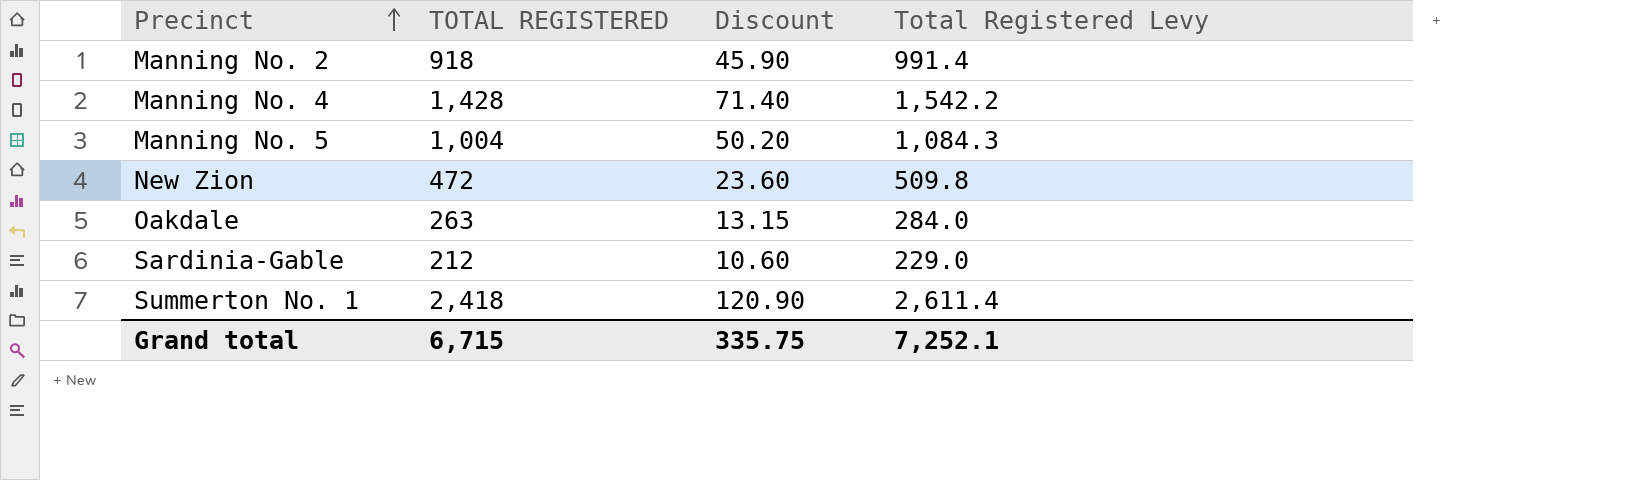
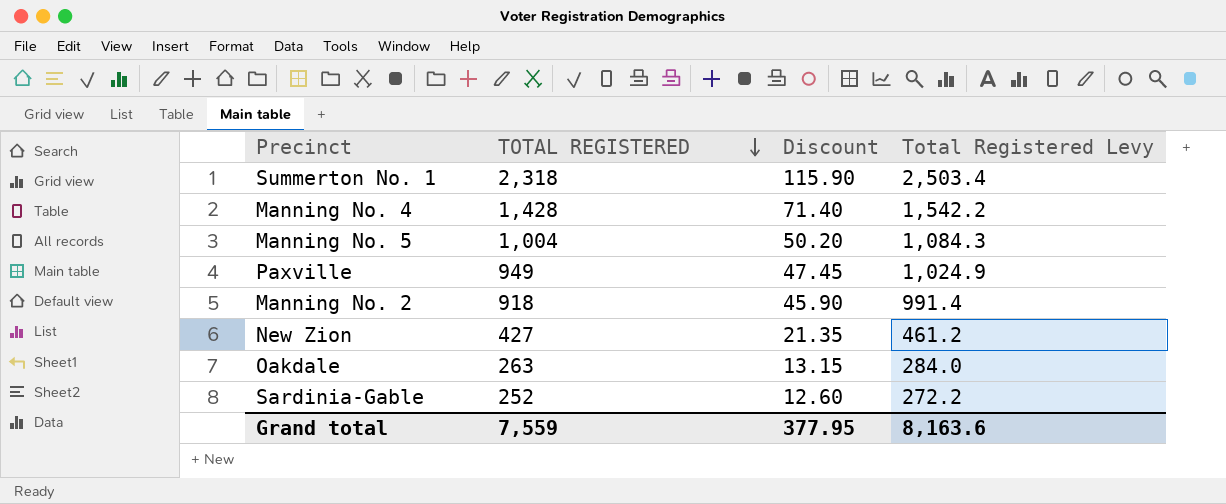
row order: Precinct ascending -> TOTAL REGISTERED descending
Summerton No. 1 | TOTAL REGISTERED: 2,418 -> 2,318
Summerton No. 1 | Discount: 120.90 -> 115.90
Summerton No. 1 | Total Registered Levy: 2,611.4 -> 2,503.4
row Paxville: none -> 949 | 47.45 | 1,024.9
New Zion | TOTAL REGISTERED: 472 -> 427
New Zion | Discount: 23.60 -> 21.35
New Zion | Total Registered Levy: 509.8 -> 461.2
Sardinia-Gable | TOTAL REGISTERED: 212 -> 252
Sardinia-Gable | Discount: 10.60 -> 12.60
Sardinia-Gable | Total Registered Levy: 229.0 -> 272.2
Grand total | TOTAL REGISTERED: 6,715 -> 7,559
Grand total | Discount: 335.75 -> 377.95
Grand total | Total Registered Levy: 7,252.1 -> 8,163.6

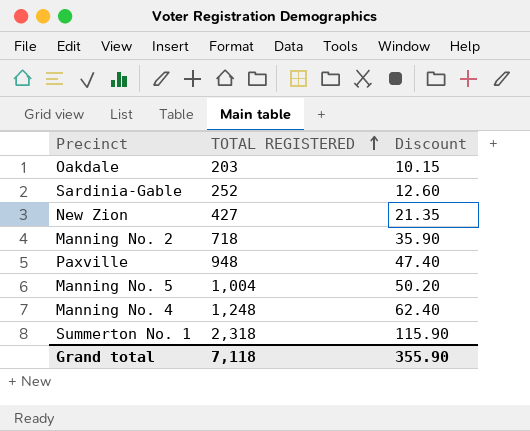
row order: TOTAL REGISTERED descending -> TOTAL REGISTERED ascending
column Total Registered Levy | formula: [TOTAL REGISTERED] * 1.08 -> none
Oakdale | TOTAL REGISTERED: 263 -> 203
Oakdale | Discount: 13.15 -> 10.15
Manning No. 2 | TOTAL REGISTERED: 918 -> 718
Manning No. 2 | Discount: 45.90 -> 35.90
Paxville | TOTAL REGISTERED: 949 -> 948
Paxville | Discount: 47.45 -> 47.40
Manning No. 4 | TOTAL REGISTERED: 1,428 -> 1,248
Manning No. 4 | Discount: 71.40 -> 62.40
Grand total | TOTAL REGISTERED: 7,559 -> 7,118
Grand total | Discount: 377.95 -> 355.90

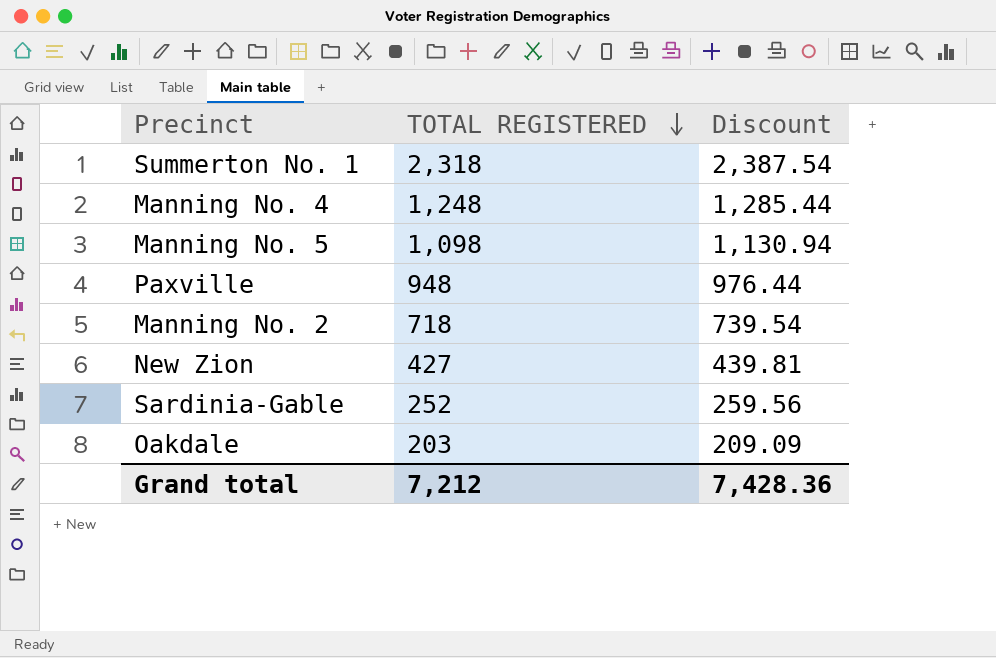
row order: TOTAL REGISTERED ascending -> TOTAL REGISTERED descending
column Discount | formula: [TOTAL REGISTERED] * 0.05 -> [TOTAL REGISTERED] * 1.03
Manning No. 5 | TOTAL REGISTERED: 1,004 -> 1,098
Grand total | TOTAL REGISTERED: 7,118 -> 7,212
Grand total | Discount: 355.90 -> 7,428.36

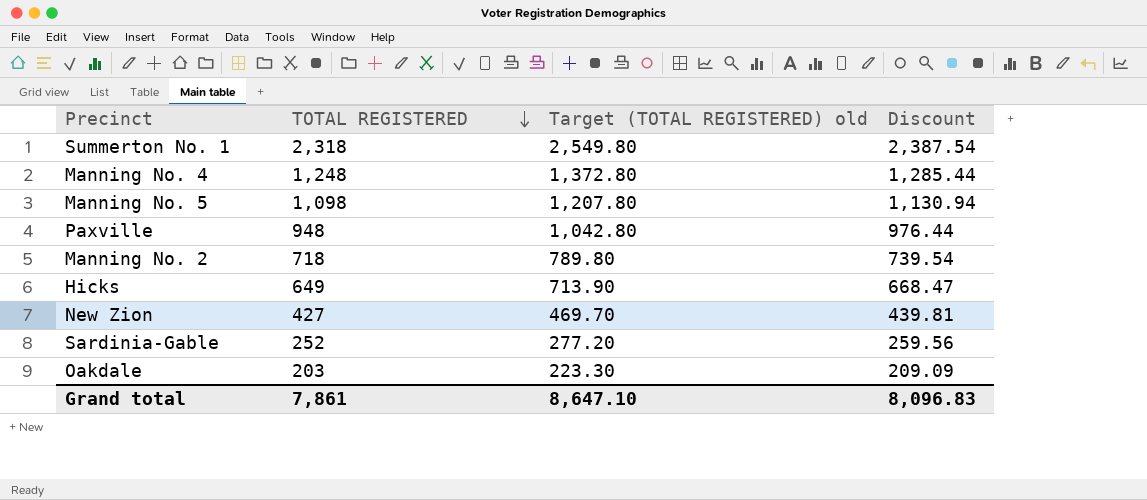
column Target (TOTAL REGISTERED) old | formula: none -> [TOTAL REGISTERED] * 1.1
row Hicks: none -> 649 | 713.90 | 668.47
Grand total | TOTAL REGISTERED: 7,212 -> 7,861
Grand total | Discount: 7,428.36 -> 8,096.83

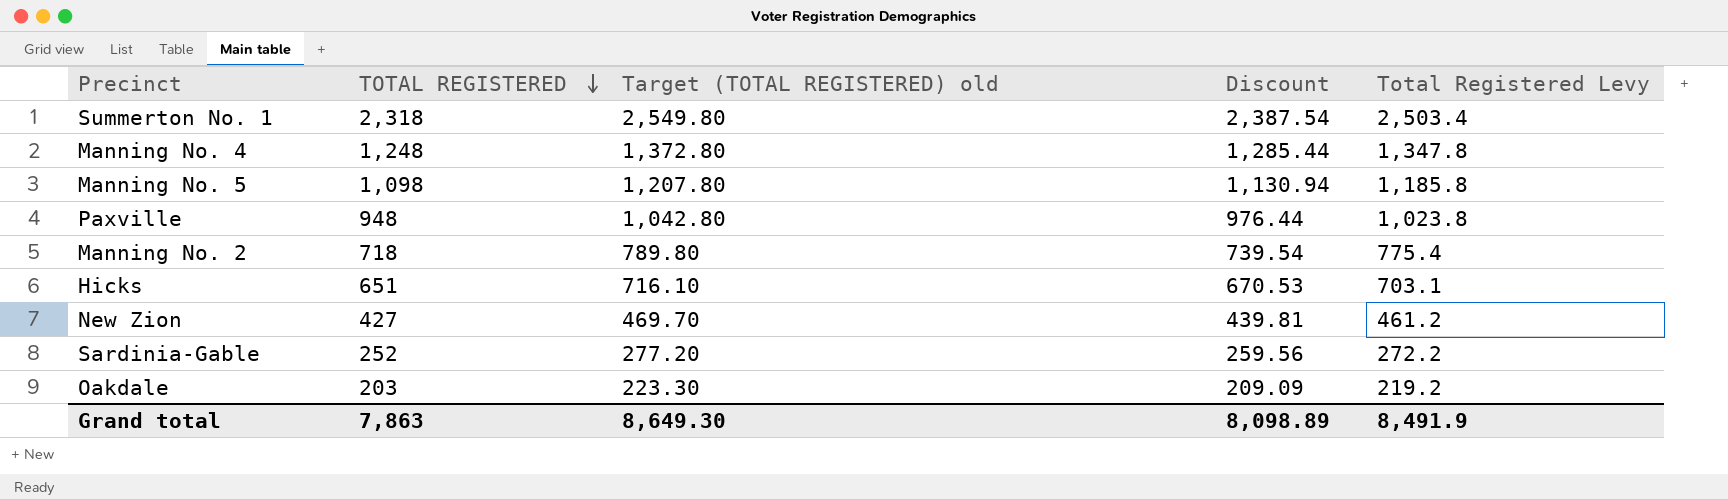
column Total Registered Levy | formula: none -> [TOTAL REGISTERED] * 1.08
Hicks | TOTAL REGISTERED: 649 -> 651
Hicks | Target (TOTAL REGISTERED) old: 713.90 -> 716.10
Hicks | Discount: 668.47 -> 670.53
Grand total | TOTAL REGISTERED: 7,861 -> 7,863
Grand total | Target (TOTAL REGISTERED) old: 8,647.10 -> 8,649.30
Grand total | Discount: 8,096.83 -> 8,098.89

